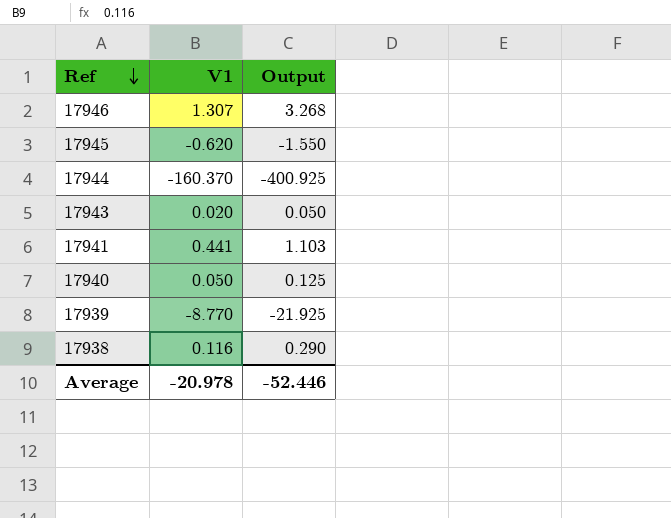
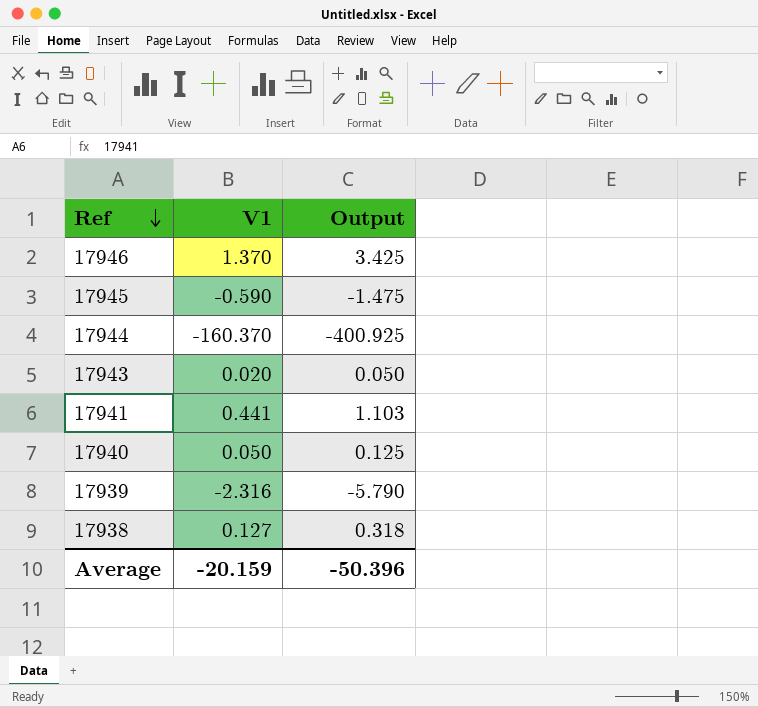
17946 | V1: 1.307 -> 1.370
17946 | Output: 3.268 -> 3.425
17945 | V1: -0.620 -> -0.590
17945 | Output: -1.550 -> -1.475
17939 | V1: -8.770 -> -2.316
17939 | Output: -21.925 -> -5.790
17938 | V1: 0.116 -> 0.127
17938 | Output: 0.290 -> 0.318
Average | V1: -20.978 -> -20.159
Average | Output: -52.446 -> -50.396

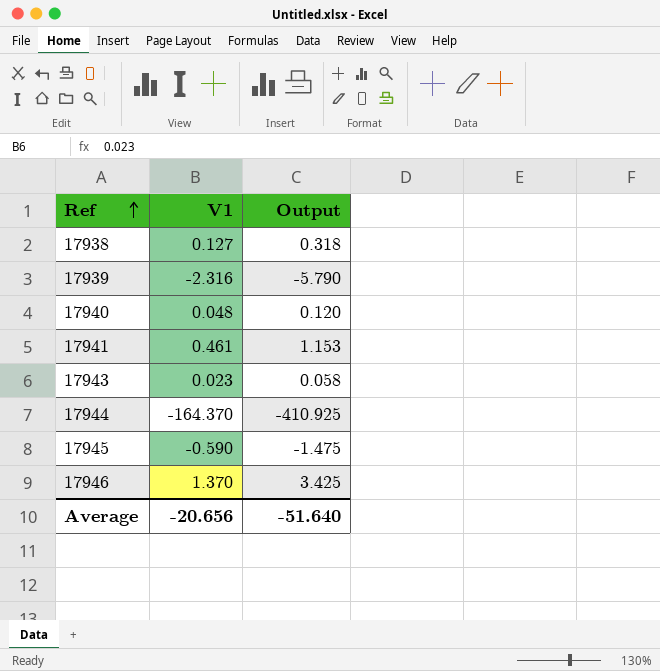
row order: Ref descending -> Ref ascending
17940 | V1: 0.050 -> 0.048
17940 | Output: 0.125 -> 0.120
17941 | V1: 0.441 -> 0.461
17941 | Output: 1.103 -> 1.153
17943 | V1: 0.020 -> 0.023
17943 | Output: 0.050 -> 0.058
17944 | V1: -160.370 -> -164.370
17944 | Output: -400.925 -> -410.925
Average | V1: -20.159 -> -20.656
Average | Output: -50.396 -> -51.640

